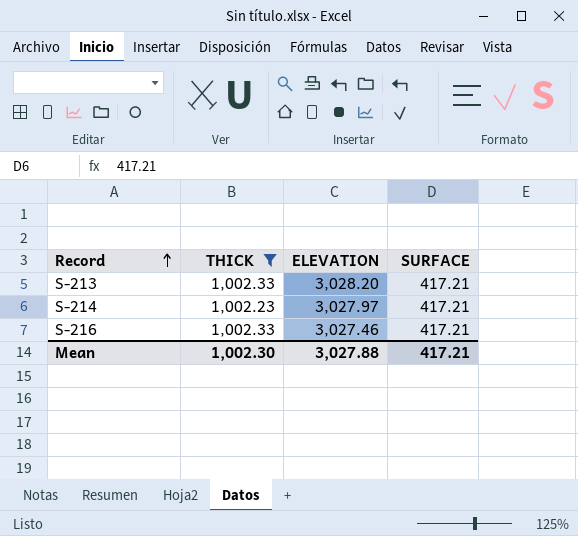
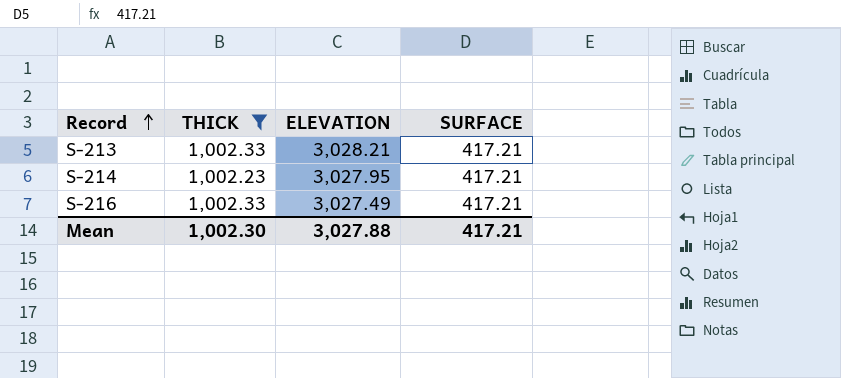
S-213 | ELEVATION: 3,028.20 -> 3,028.21
S-214 | ELEVATION: 3,027.97 -> 3,027.95
S-216 | ELEVATION: 3,027.46 -> 3,027.49

